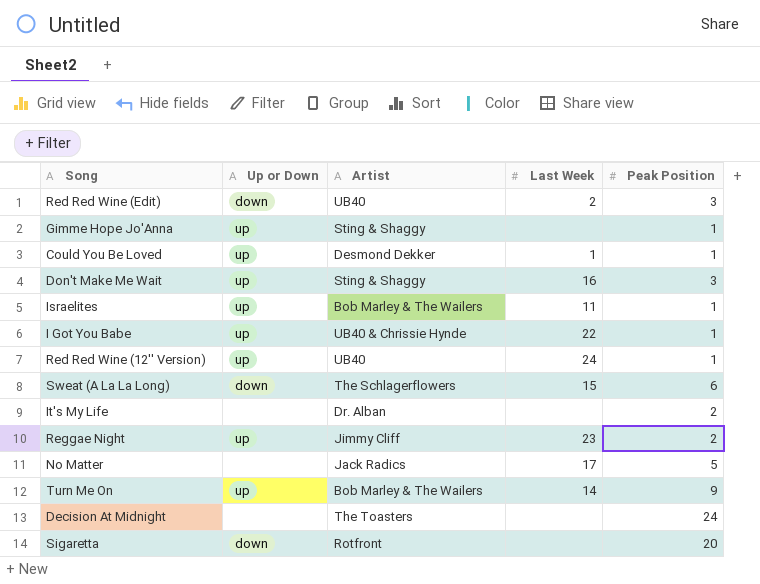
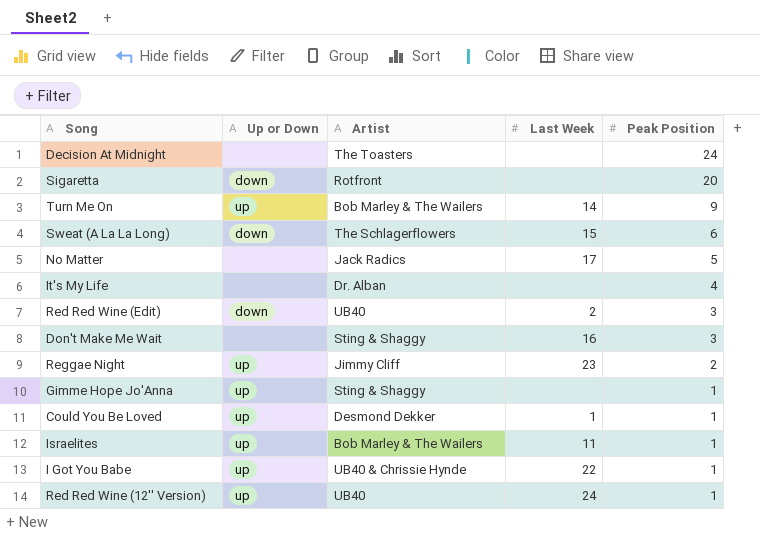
row order: none -> Peak Position descending
It's My Life | Peak Position: 2 -> 4
Don't Make Me Wait | Up or Down: up -> none

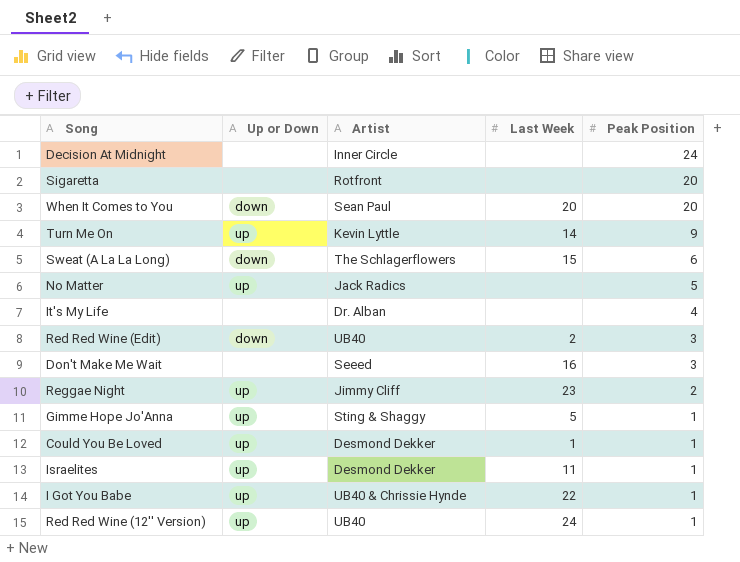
Decision At Midnight | Artist: The Toasters -> Inner Circle
Sigaretta | Up or Down: down -> none
row When It Comes to You: none -> down | Sean Paul | 20 | 20
Turn Me On | Artist: Bob Marley & The Wailers -> Kevin Lyttle
No Matter | Up or Down: none -> up
No Matter | Last Week: 17 -> none
Don't Make Me Wait | Artist: Sting & Shaggy -> Seeed
Gimme Hope Jo'Anna | Last Week: none -> 5
Israelites | Artist: Bob Marley & The Wailers -> Desmond Dekker

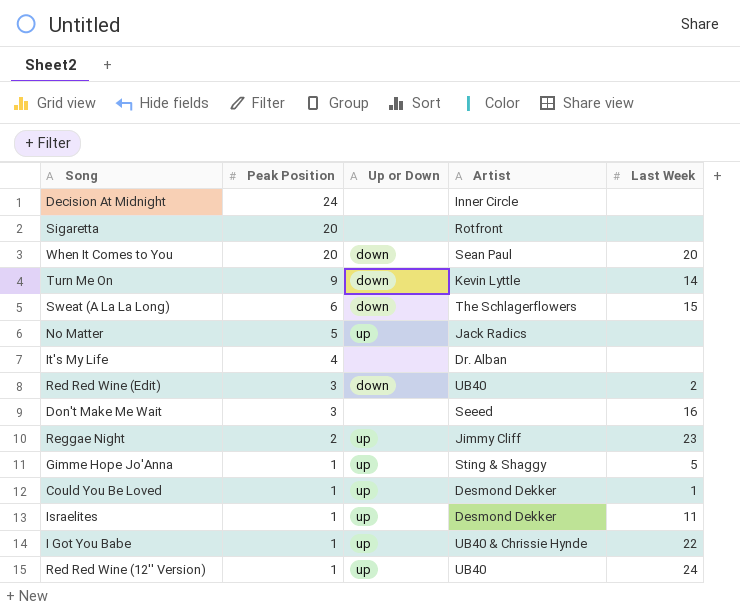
column Peak Position | position: 5 -> 2
Turn Me On | Up or Down: up -> down

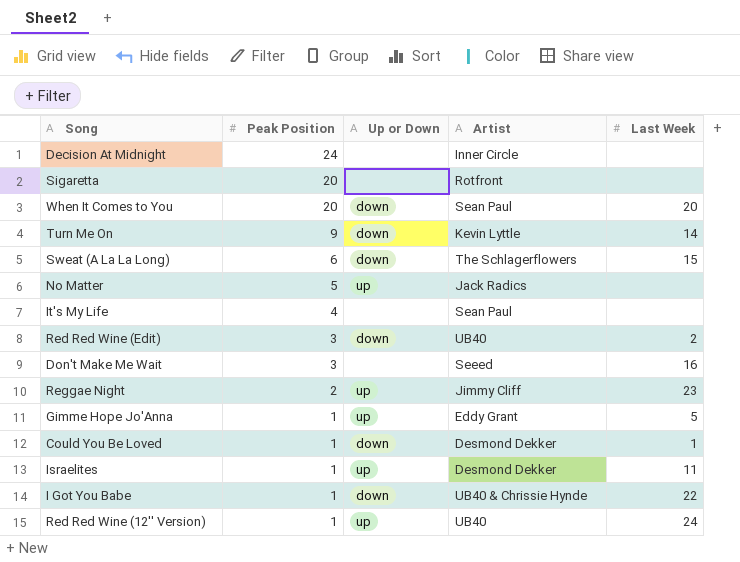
It's My Life | Artist: Dr. Alban -> Sean Paul
Gimme Hope Jo'Anna | Artist: Sting & Shaggy -> Eddy Grant
Could You Be Loved | Up or Down: up -> down
I Got You Babe | Up or Down: up -> down

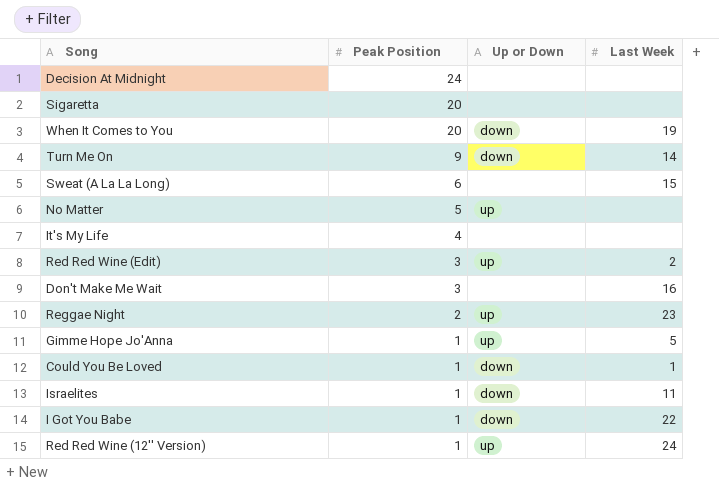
column Artist | position: 4 -> none
When It Comes to You | Last Week: 20 -> 19
Sweat (A La La Long) | Up or Down: down -> none
Red Red Wine (Edit) | Up or Down: down -> up
Israelites | Up or Down: up -> down

